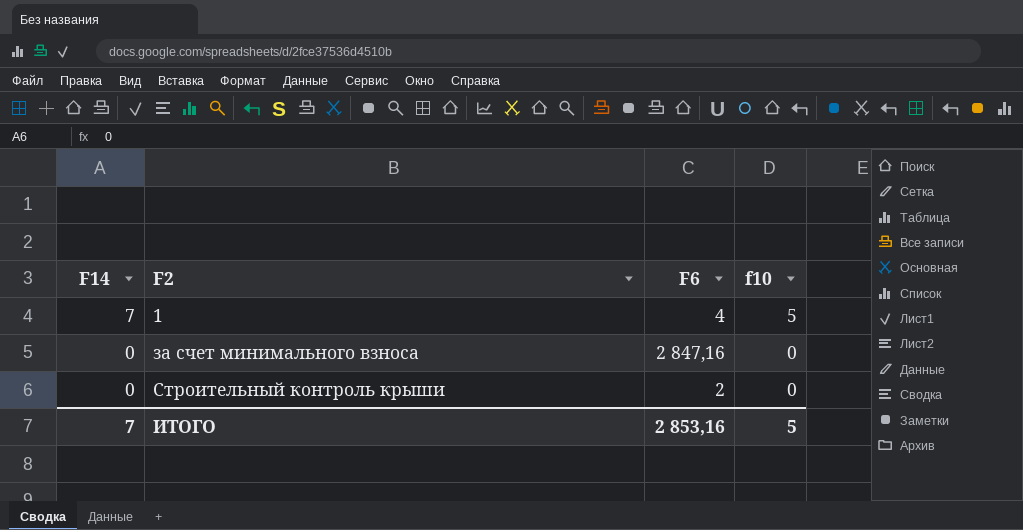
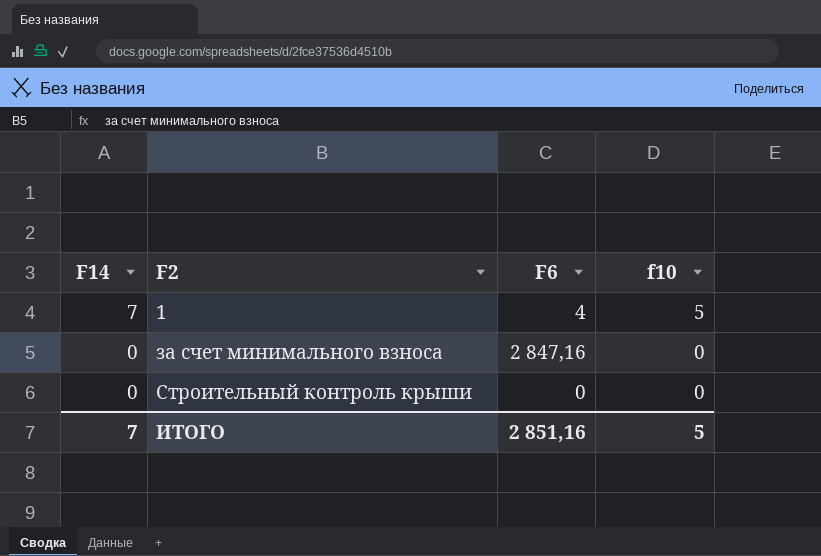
Строительный контроль крыши | F6: 2 -> 0
ИТОГО | F6: 2 853,16 -> 2 851,16

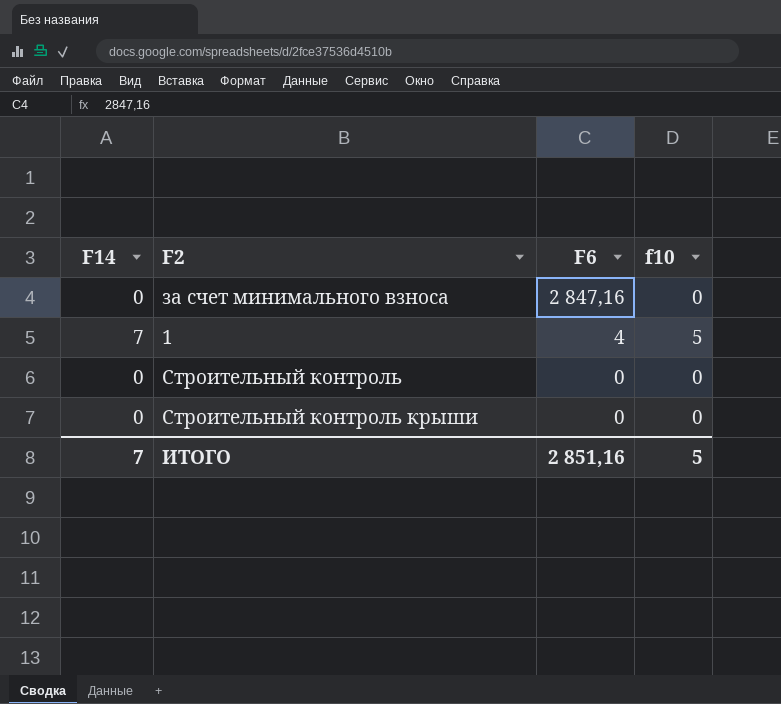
row order: F14 descending -> F6 descending
row Строительный контроль: none -> 0 | 0 | 0

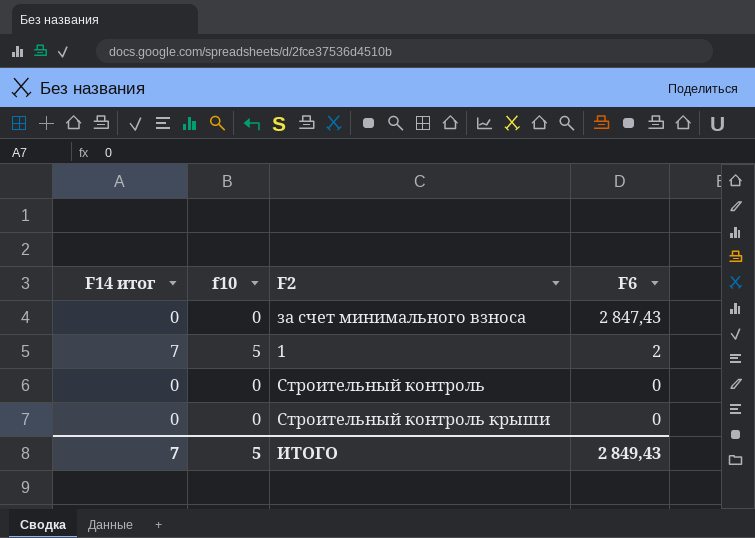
column name: F14 -> F14 итог
column f10 | position: 4 -> 2
за счет минимального взноса | F6: 2 847,16 -> 2 847,43
1 | F6: 4 -> 2
ИТОГО | F6: 2 851,16 -> 2 849,43

